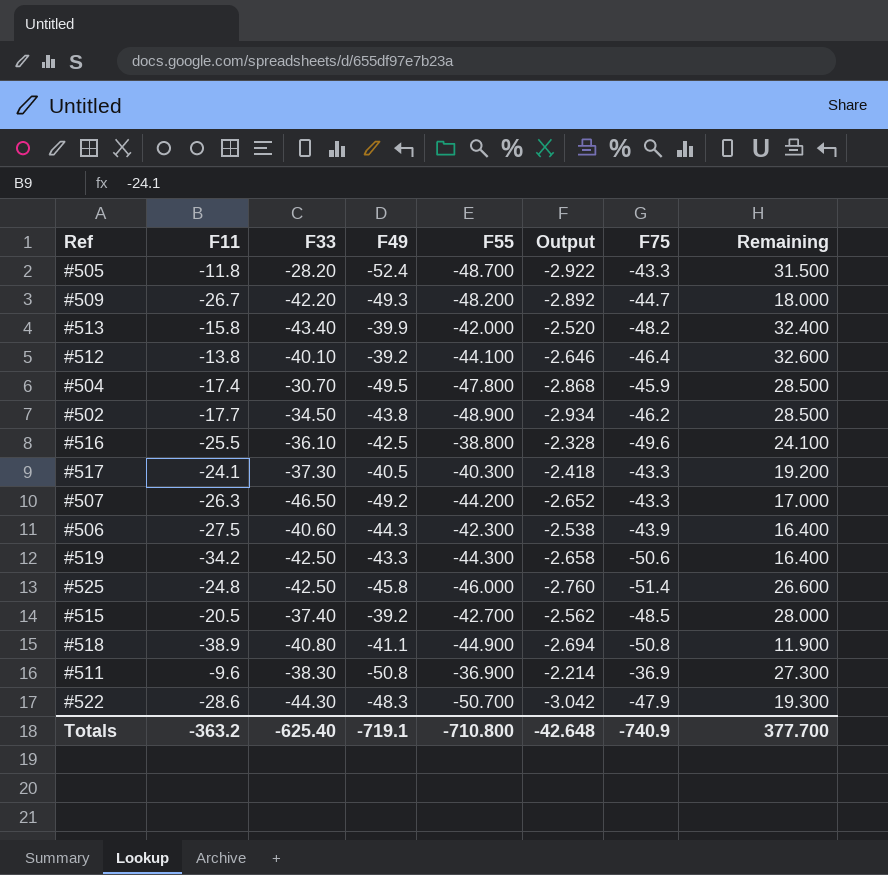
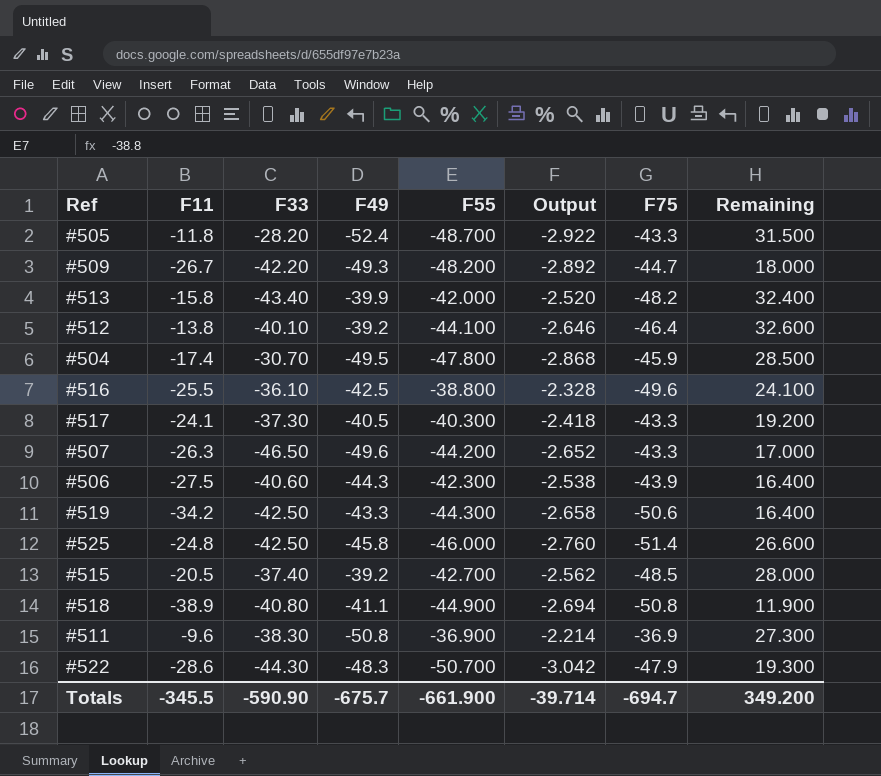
row #502: -17.7 | -34.50 | -43.8 | -48.900 | -2.934 | -46.2 | 28.500 -> none
#507 | F49: -49.2 -> -49.6
Totals | F11: -363.2 -> -345.5
Totals | F33: -625.40 -> -590.90
Totals | F49: -719.1 -> -675.7
Totals | F55: -710.800 -> -661.900
Totals | Output: -42.648 -> -39.714
Totals | F75: -740.9 -> -694.7
Totals | Remaining: 377.700 -> 349.200

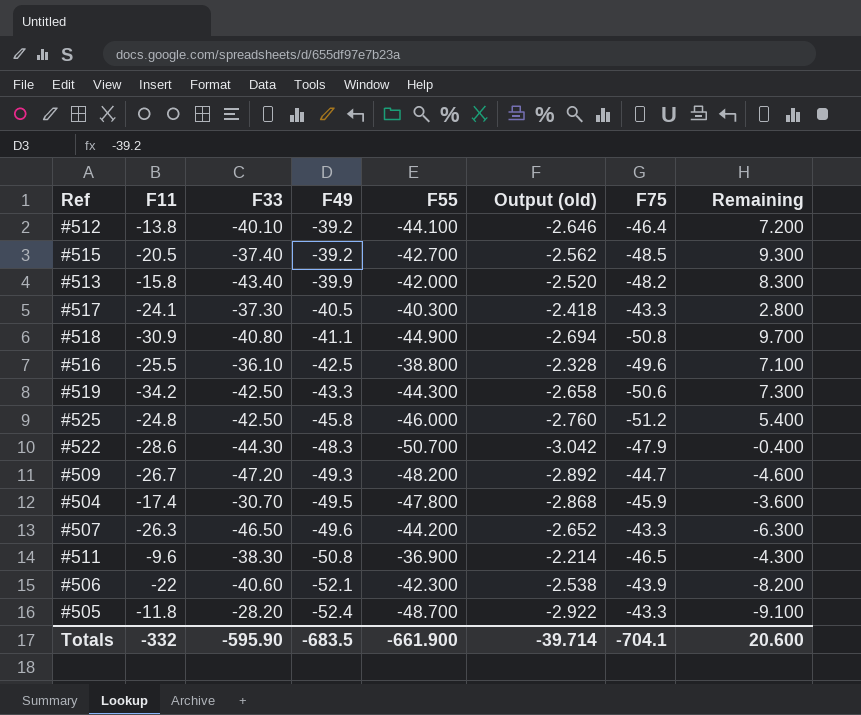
row order: none -> F49 descending
column name: Output -> Output (old)
column Remaining | formula: [F11] - [F75] -> [F49] - [F75]
#518 | F11: -38.9 -> -30.9
#525 | F75: -51.4 -> -51.2
#509 | F33: -42.20 -> -47.20
#511 | F75: -36.9 -> -46.5
#506 | F11: -27.5 -> -22
#506 | F49: -44.3 -> -52.1
Totals | F11: -345.5 -> -332
Totals | F33: -590.90 -> -595.90
Totals | F49: -675.7 -> -683.5
Totals | F75: -694.7 -> -704.1
Totals | Remaining: 349.200 -> 20.600

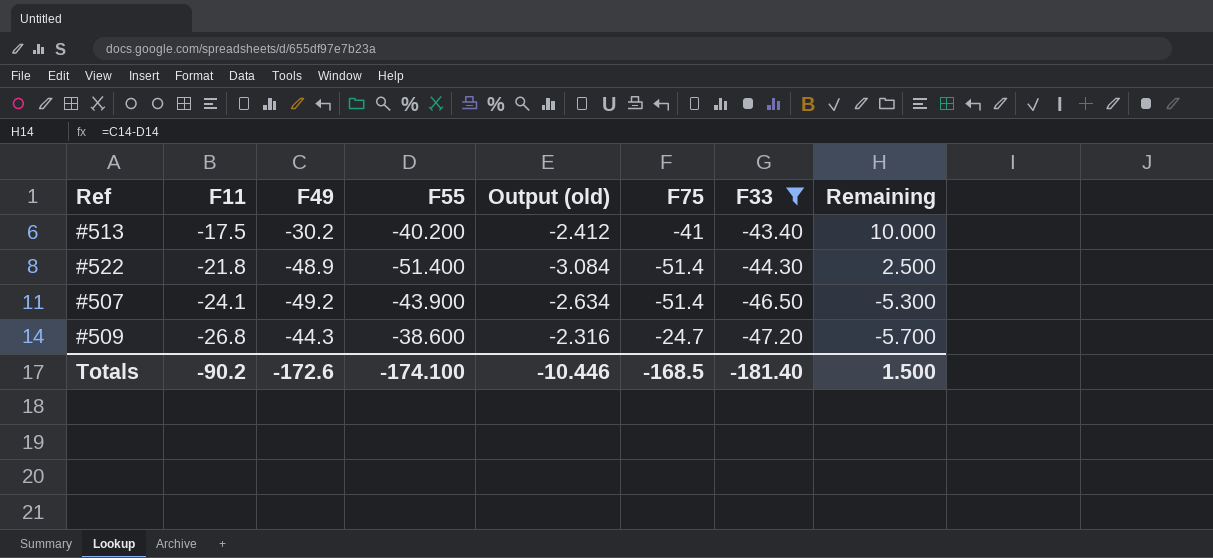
filter: none -> F33 <= -43.40
row order: F49 descending -> F11 descending
column F33 | position: 3 -> 7
column Remaining | formula: [F49] - [F75] -> [F49] - [F55]
#513 | F11: -15.8 -> -17.5
#513 | F49: -39.9 -> -30.2
#513 | F55: -42.000 -> -40.200
#513 | Output (old): -2.520 -> -2.412
#513 | F75: -48.2 -> -41
#522 | F11: -28.6 -> -21.8
#522 | F49: -48.3 -> -48.9
#522 | F55: -50.700 -> -51.400
#522 | Output (old): -3.042 -> -3.084
#522 | F75: -47.9 -> -51.4
#507 | F11: -26.3 -> -24.1
#507 | F49: -49.6 -> -49.2
#507 | F55: -44.200 -> -43.900
#507 | Output (old): -2.652 -> -2.634
#507 | F75: -43.3 -> -51.4
#509 | F11: -26.7 -> -26.8
#509 | F49: -49.3 -> -44.3
#509 | F55: -48.200 -> -38.600
#509 | Output (old): -2.892 -> -2.316
#509 | F75: -44.7 -> -24.7
Totals | F11: -332 -> -90.2
Totals | F49: -683.5 -> -172.6
Totals | F55: -661.900 -> -174.100
Totals | Output (old): -39.714 -> -10.446
Totals | F75: -704.1 -> -168.5
Totals | F33: -595.90 -> -181.40
Totals | Remaining: 20.600 -> 1.500

